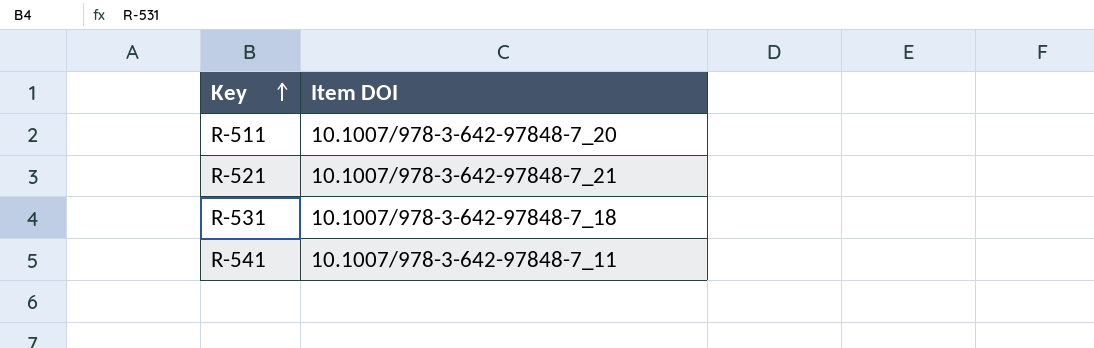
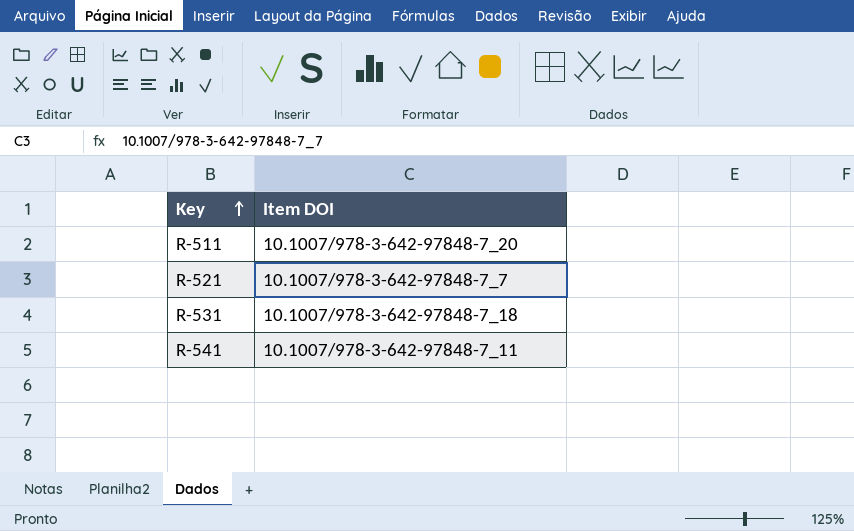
R-521 | Item DOI: 10.1007/978-3-642-97848-7_21 -> 10.1007/978-3-642-97848-7_7

